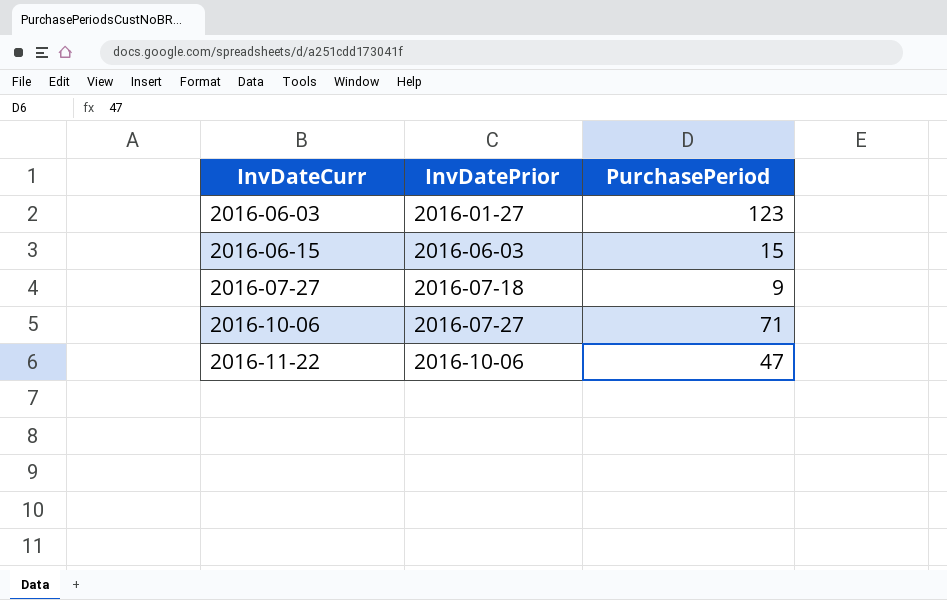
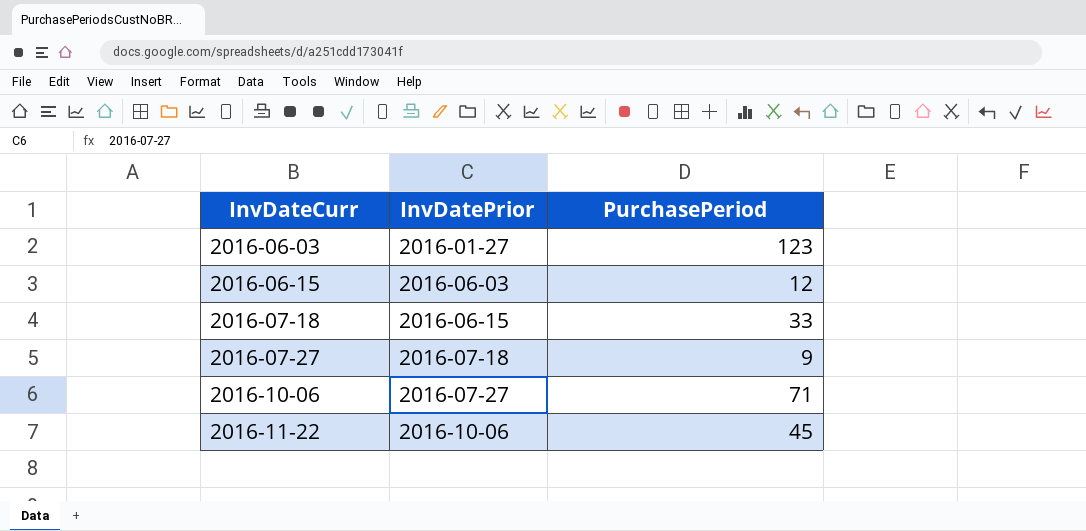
2016-06-15 | PurchasePeriod: 15 -> 12
row 2016-07-18: none -> 2016-06-15 | 33
2016-11-22 | PurchasePeriod: 47 -> 45

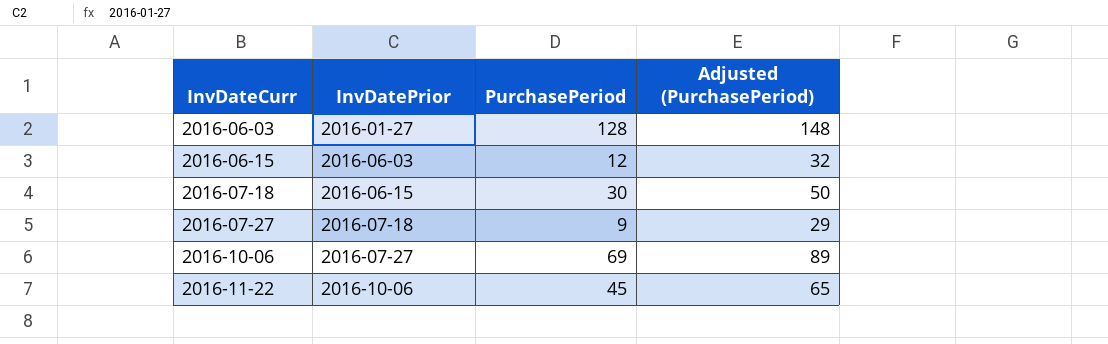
column Adjusted (PurchasePeriod) | formula: none -> [PurchasePeriod] + 20
2016-06-03 | PurchasePeriod: 123 -> 128
2016-07-18 | PurchasePeriod: 33 -> 30
2016-10-06 | PurchasePeriod: 71 -> 69

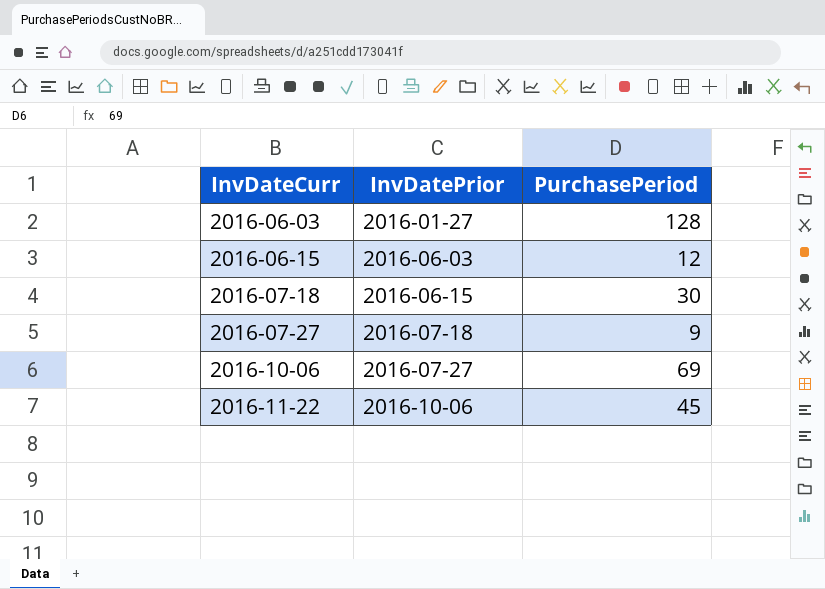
column Adjusted (PurchasePeriod) | formula: [PurchasePeriod] + 20 -> none

